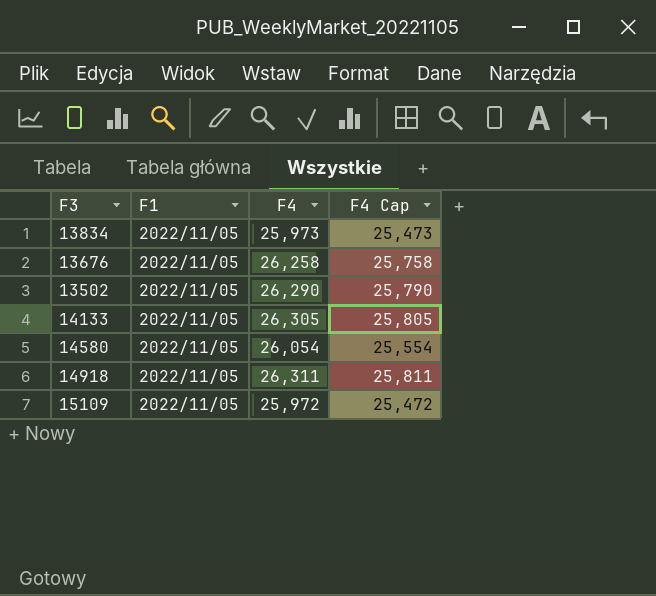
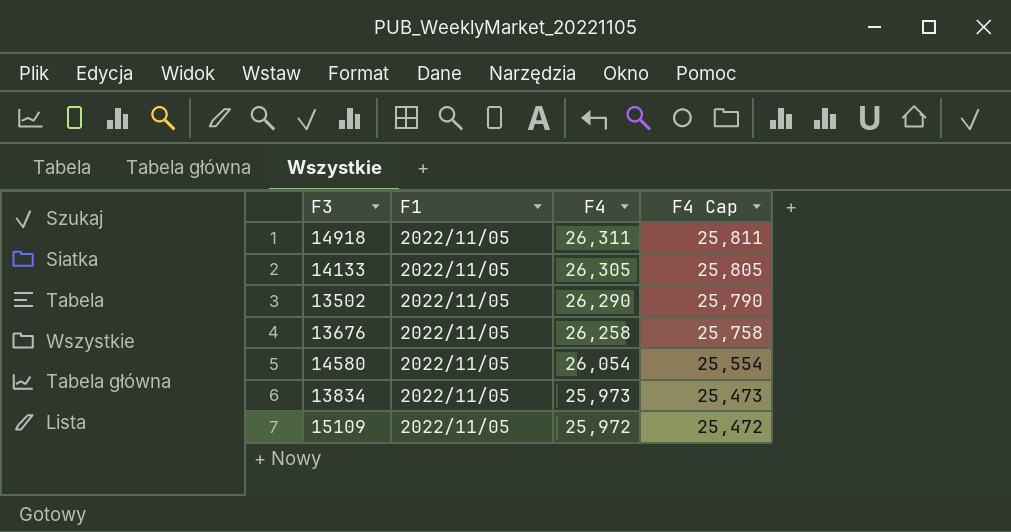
row order: none -> F4 descending

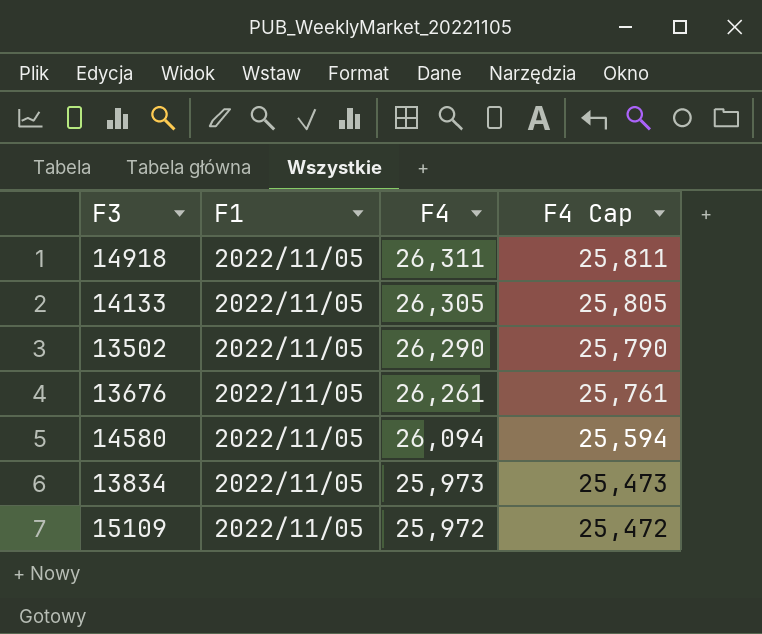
13676 | F4: 26,258 -> 26,261
13676 | F4 Cap: 25,758 -> 25,761
14580 | F4: 26,054 -> 26,094
14580 | F4 Cap: 25,554 -> 25,594

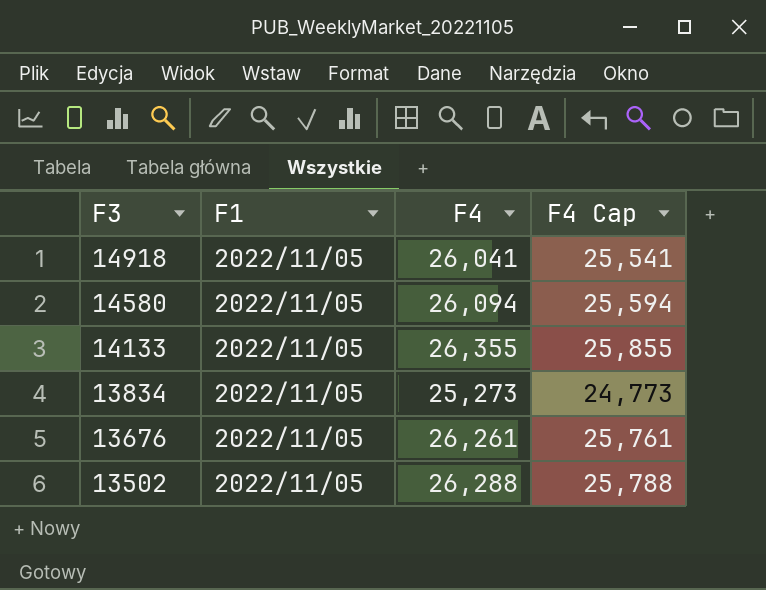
row order: F4 descending -> F3 descending
row 15109: 2022/11/05 | 25,972 | 25,472 -> none
14918 | F4: 26,311 -> 26,041
14918 | F4 Cap: 25,811 -> 25,541
14133 | F4: 26,305 -> 26,355
14133 | F4 Cap: 25,805 -> 25,855
13834 | F4: 25,973 -> 25,273
13834 | F4 Cap: 25,473 -> 24,773
13502 | F4: 26,290 -> 26,288
13502 | F4 Cap: 25,790 -> 25,788

